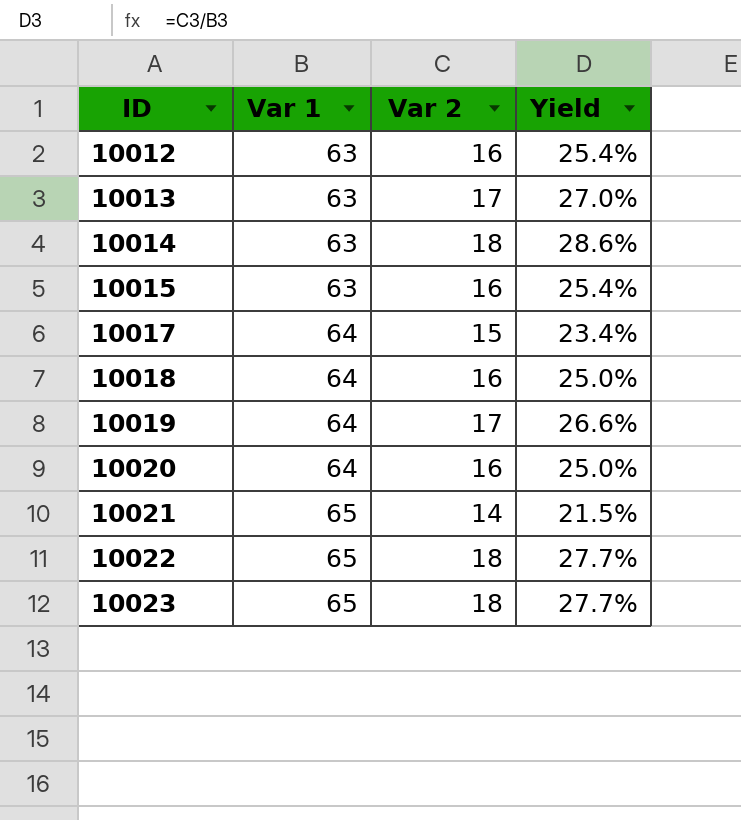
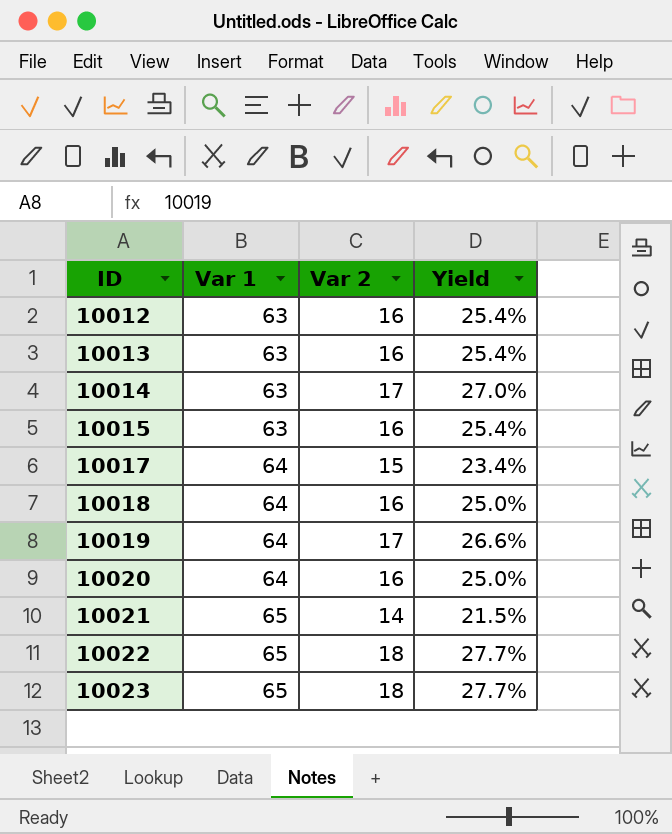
10013 | Var 2: 17 -> 16
10013 | Yield: 27.0% -> 25.4%
10014 | Var 2: 18 -> 17
10014 | Yield: 28.6% -> 27.0%

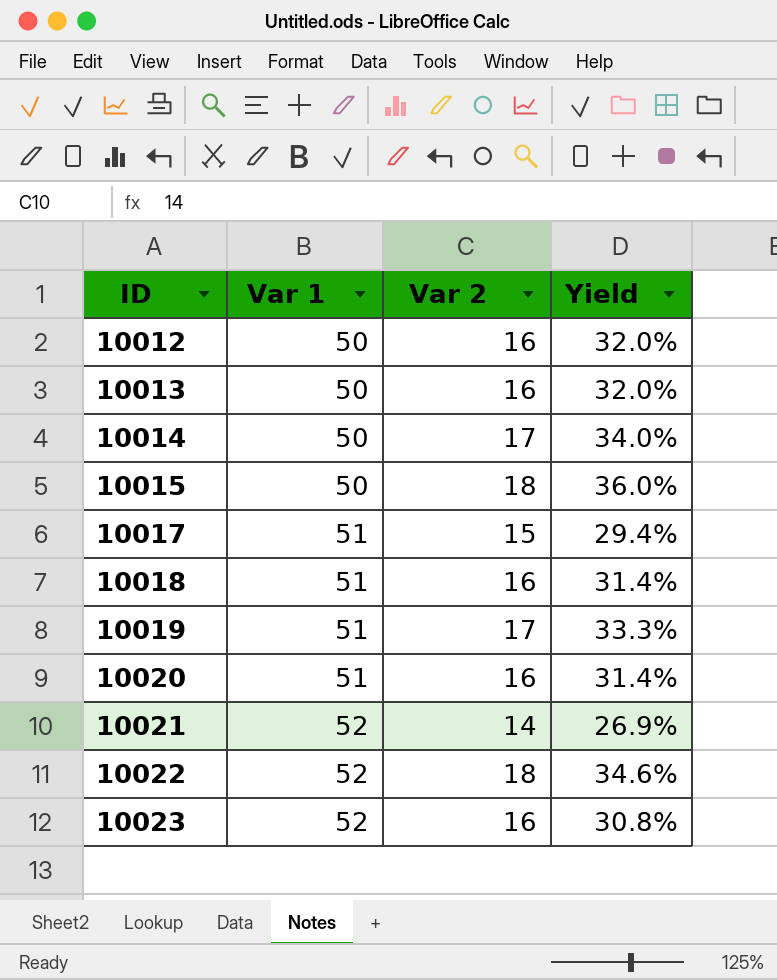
10012 | Var 1: 63 -> 50
10012 | Yield: 25.4% -> 32.0%
10013 | Var 1: 63 -> 50
10013 | Yield: 25.4% -> 32.0%
10014 | Var 1: 63 -> 50
10014 | Yield: 27.0% -> 34.0%
10015 | Var 1: 63 -> 50
10015 | Var 2: 16 -> 18
10015 | Yield: 25.4% -> 36.0%
10017 | Var 1: 64 -> 51
10017 | Yield: 23.4% -> 29.4%
10018 | Var 1: 64 -> 51
10018 | Yield: 25.0% -> 31.4%
10019 | Var 1: 64 -> 51
10019 | Yield: 26.6% -> 33.3%
10020 | Var 1: 64 -> 51
10020 | Yield: 25.0% -> 31.4%
10021 | Var 1: 65 -> 52
10021 | Yield: 21.5% -> 26.9%
10022 | Var 1: 65 -> 52
10022 | Yield: 27.7% -> 34.6%
10023 | Var 1: 65 -> 52
10023 | Var 2: 18 -> 16
10023 | Yield: 27.7% -> 30.8%

